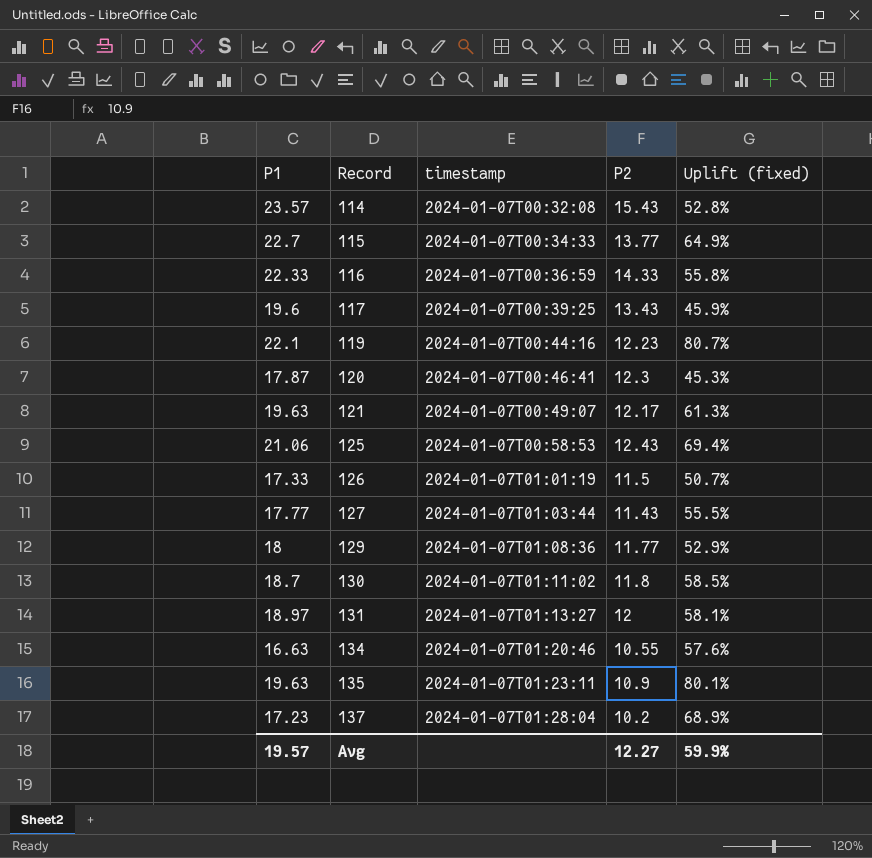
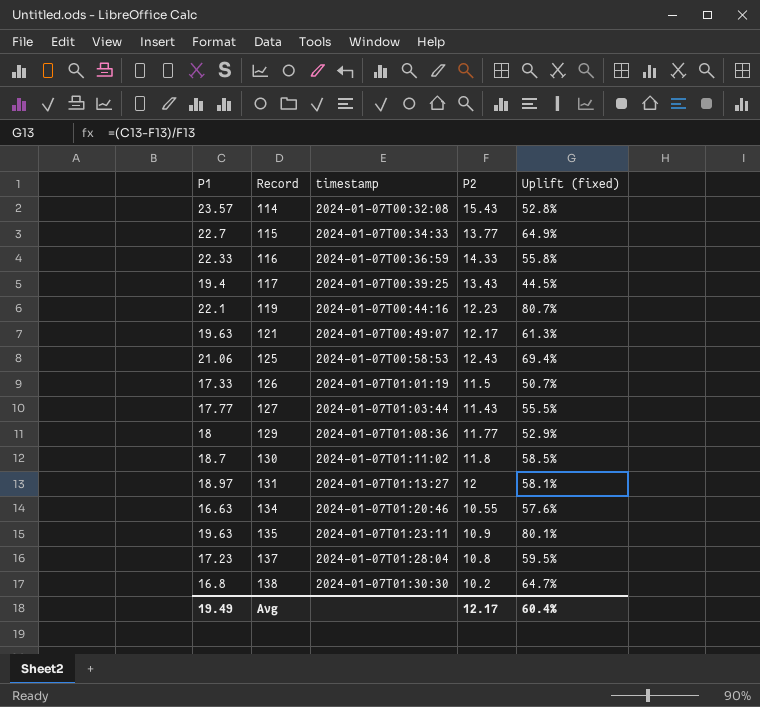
row 120: 17.87 | 2024-01-07T00:46:41 | 12.3 | 45.3% -> none
117 | P1: 19.6 -> 19.4
117 | Uplift (fixed): 45.9% -> 44.5%
137 | P2: 10.2 -> 10.8
137 | Uplift (fixed): 68.9% -> 59.5%
row 138: none -> 16.8 | 2024-01-07T01:30:30 | 10.2 | 64.7%
Avg | P1: 19.57 -> 19.49
Avg | P2: 12.27 -> 12.17
Avg | Uplift (fixed): 59.9% -> 60.4%

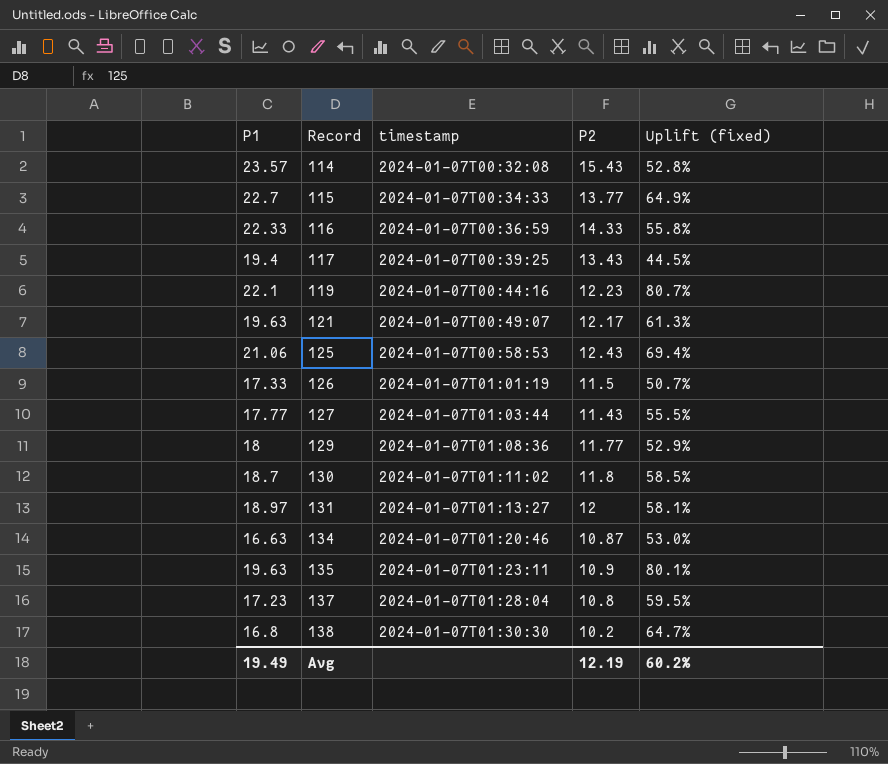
134 | P2: 10.55 -> 10.87
134 | Uplift (fixed): 57.6% -> 53.0%
Avg | P2: 12.17 -> 12.19
Avg | Uplift (fixed): 60.4% -> 60.2%

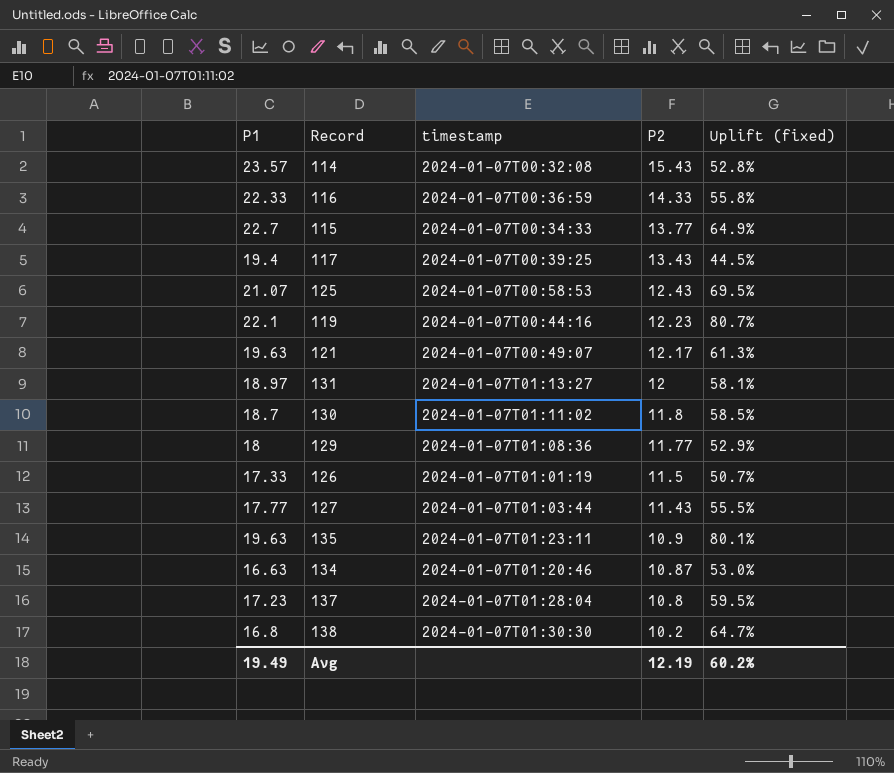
row order: Record ascending -> P2 descending
125 | P1: 21.06 -> 21.07
125 | Uplift (fixed): 69.4% -> 69.5%

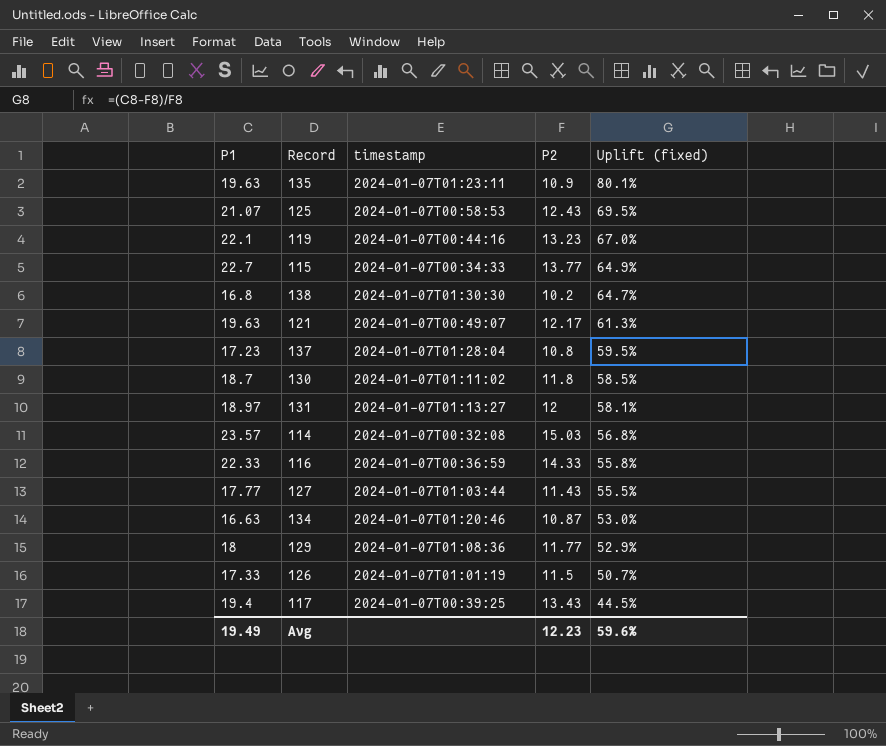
row order: P2 descending -> Uplift (fixed) descending
119 | P2: 12.23 -> 13.23
119 | Uplift (fixed): 80.7% -> 67.0%
114 | P2: 15.43 -> 15.03
114 | Uplift (fixed): 52.8% -> 56.8%
Avg | P2: 12.19 -> 12.23
Avg | Uplift (fixed): 60.2% -> 59.6%

